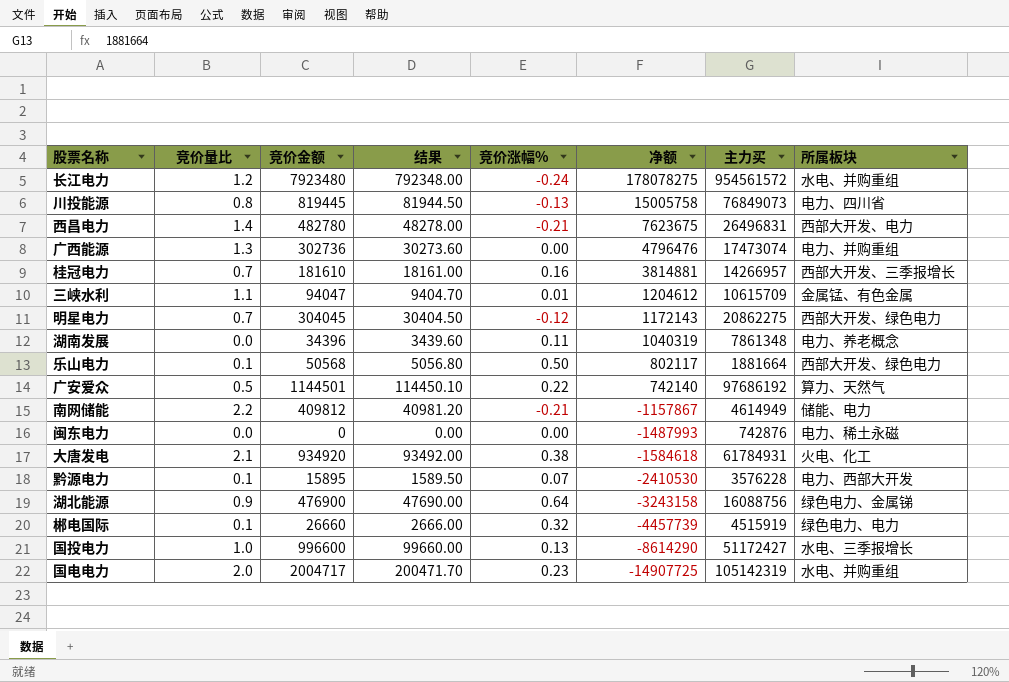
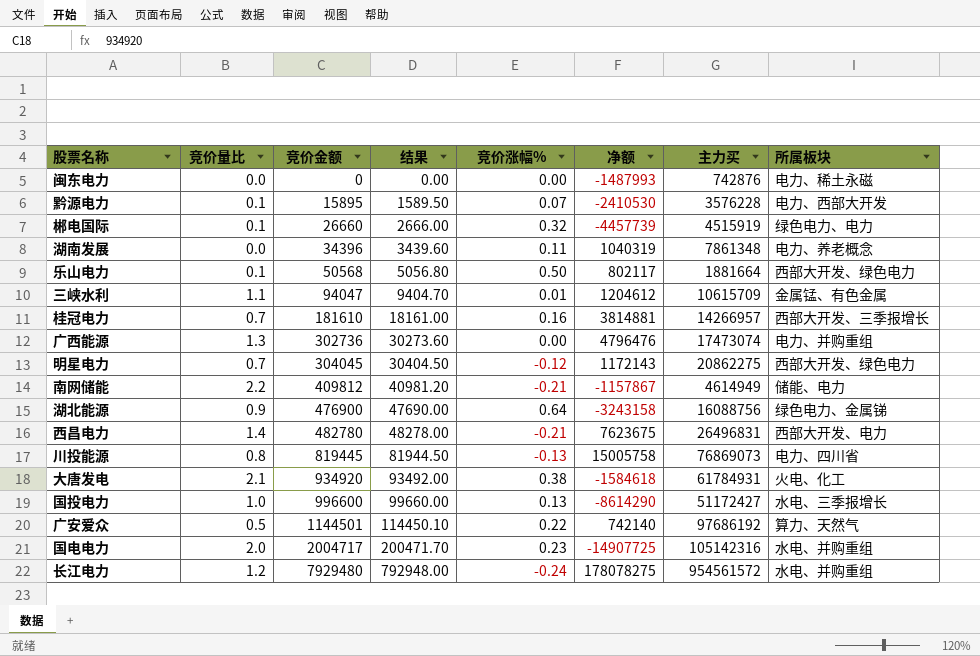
row order: 净额 descending -> 竞价金额 ascending
川投能源 | 主力买: 76849073 -> 76869073
国电电力 | 主力买: 105142319 -> 105142316
长江电力 | 竞价金额: 7923480 -> 7929480
长江电力 | 结果: 792348.00 -> 792948.00

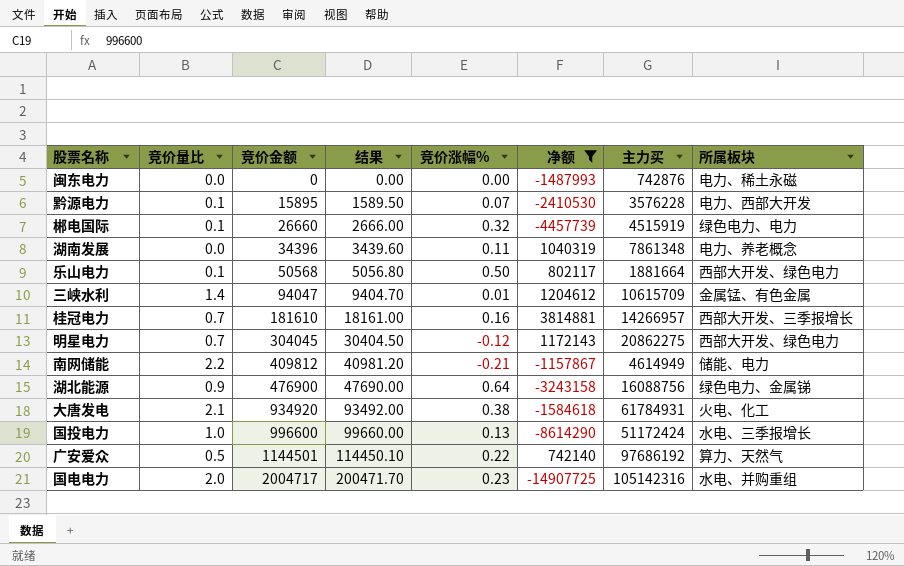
filter: none -> 净额 <= 3814881
三峡水利 | 竞价量比: 1.1 -> 1.4
国投电力 | 主力买: 51172427 -> 51172424

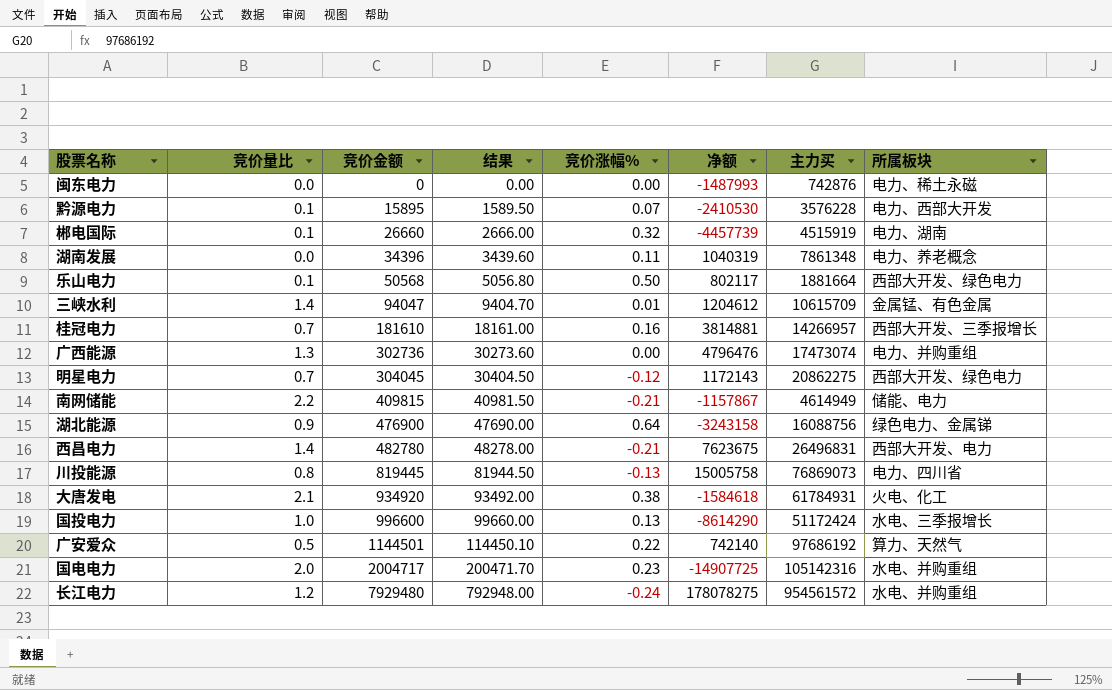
filter: 净额 <= 3814881 -> none
郴电国际 | 所属板块: 绿色电力、电力 -> 电力、湖南
南网储能 | 竞价金额: 409812 -> 409815
南网储能 | 结果: 40981.20 -> 40981.50

